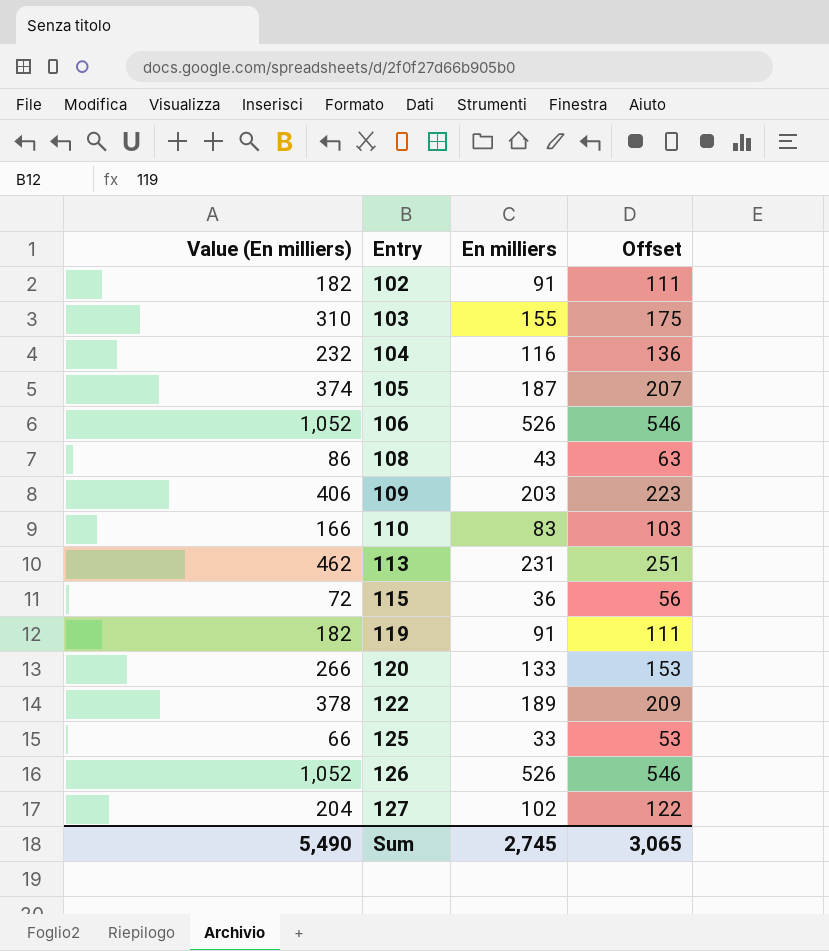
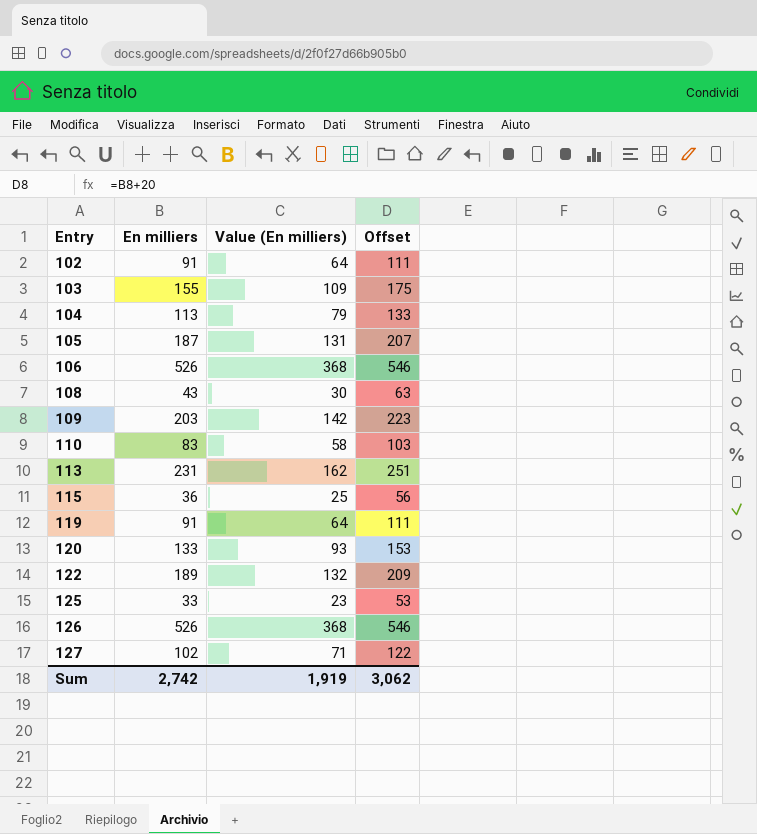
column Value (En milliers) | formula: [En milliers] * 2 -> [En milliers] * 0.7
column Value (En milliers) | position: 1 -> 3
104 | En milliers: 116 -> 113
104 | Offset: 136 -> 133
Sum | En milliers: 2,745 -> 2,742
Sum | Value (En milliers): 5,490 -> 1,919
Sum | Offset: 3,065 -> 3,062

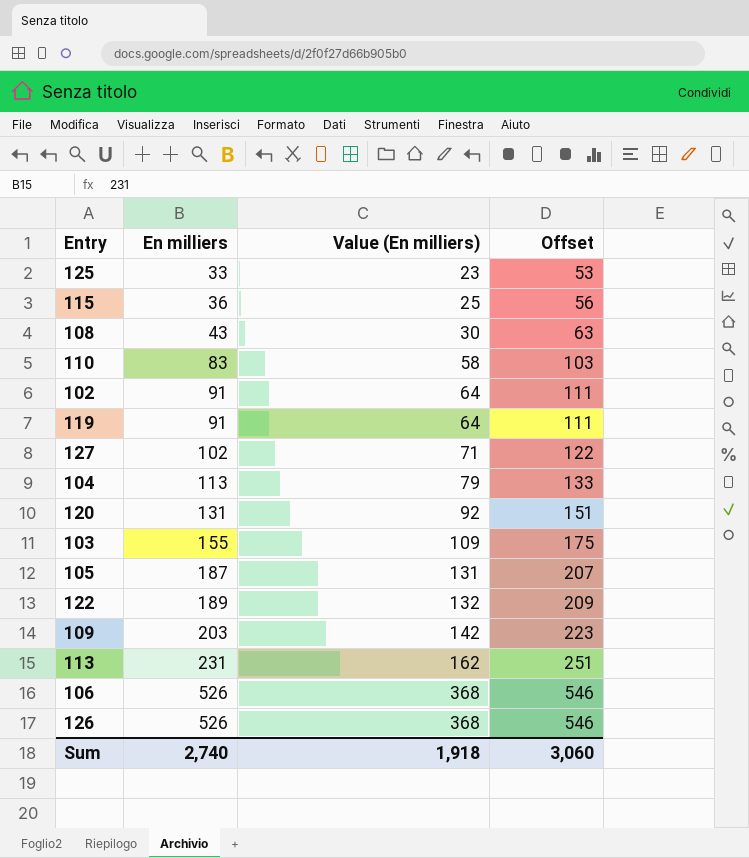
row order: Entry ascending -> En milliers ascending
120 | En milliers: 133 -> 131
120 | Value (En milliers): 93 -> 92
120 | Offset: 153 -> 151
Sum | En milliers: 2,742 -> 2,740
Sum | Value (En milliers): 1,919 -> 1,918
Sum | Offset: 3,062 -> 3,060

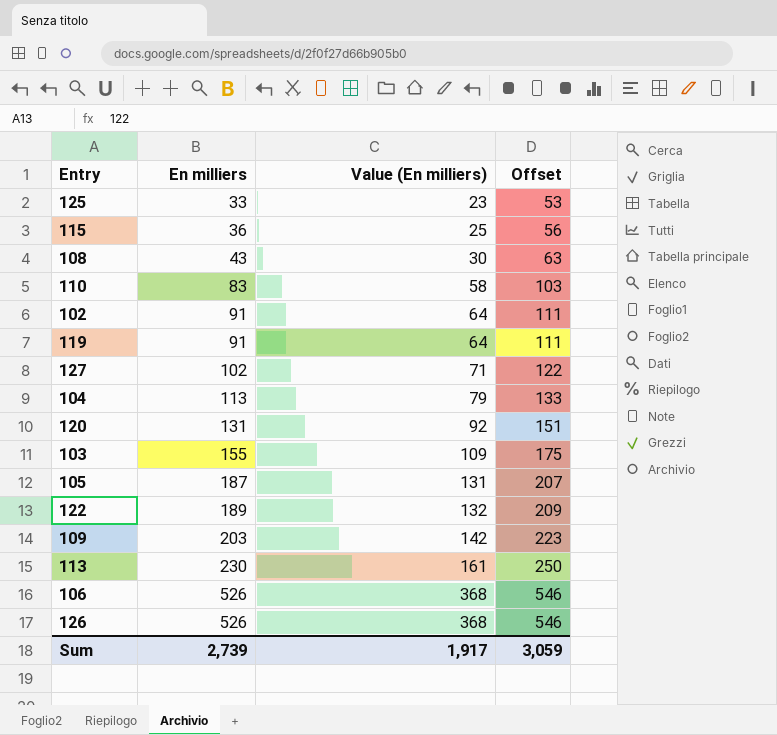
113 | En milliers: 231 -> 230
113 | Value (En milliers): 162 -> 161
113 | Offset: 251 -> 250
Sum | En milliers: 2,740 -> 2,739
Sum | Value (En milliers): 1,918 -> 1,917
Sum | Offset: 3,060 -> 3,059

